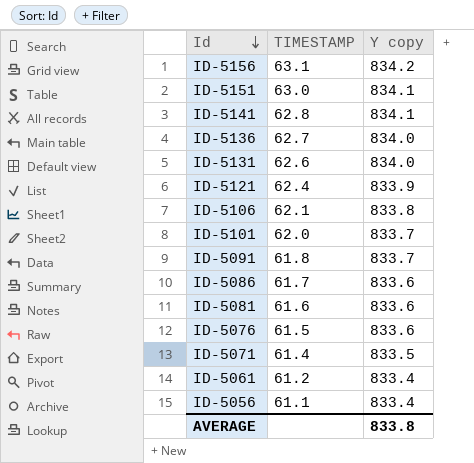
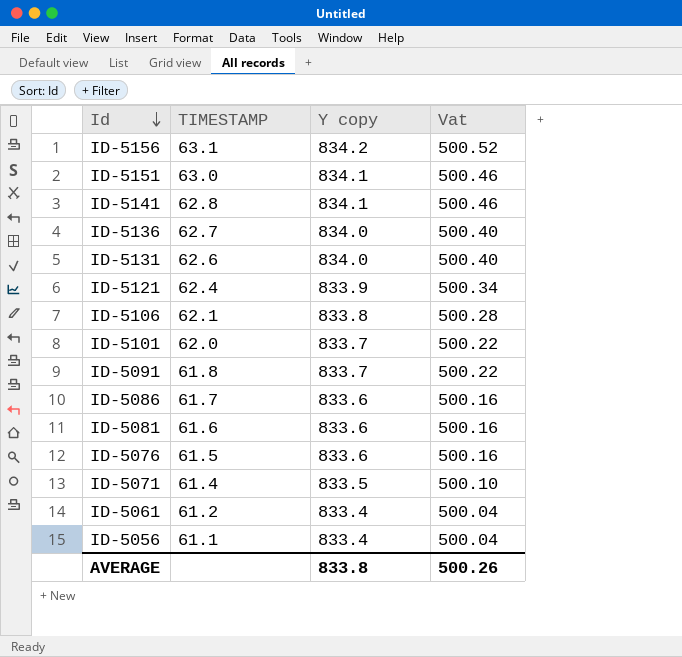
column Vat | formula: none -> [Y copy] * 0.6

